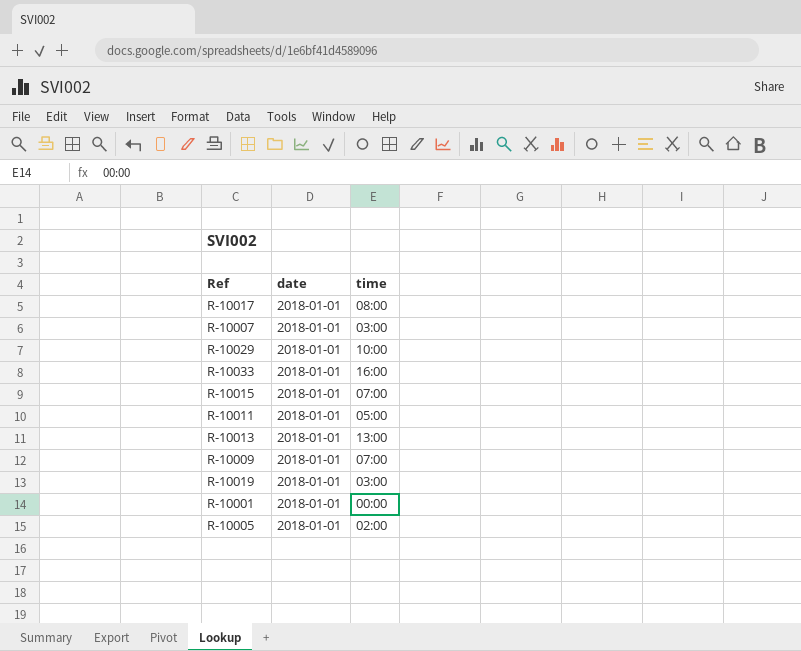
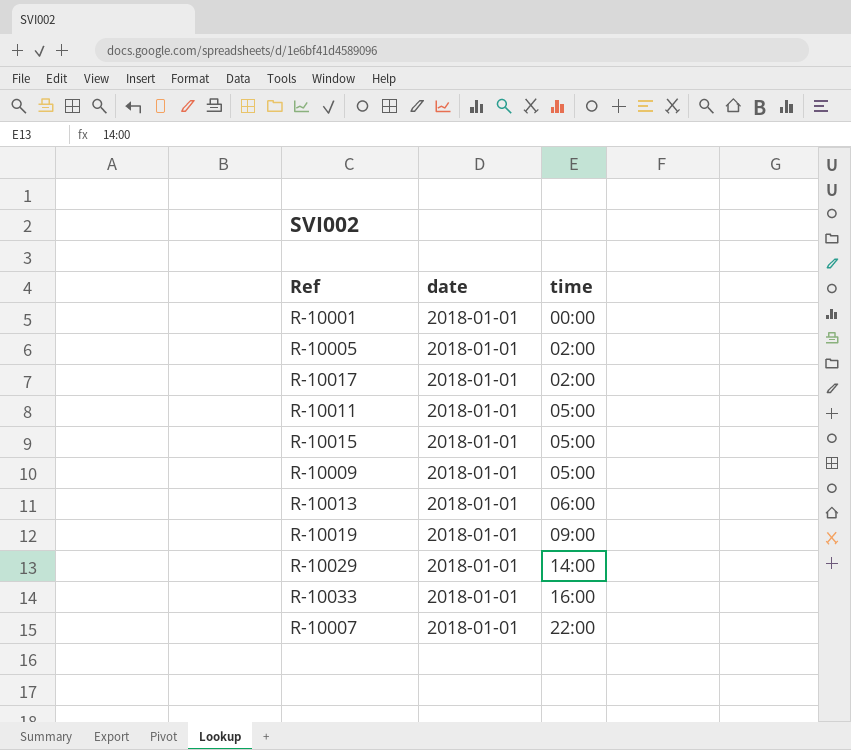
row order: none -> time ascending
R-10017 | time: 08:00 -> 02:00
R-10015 | time: 07:00 -> 05:00
R-10009 | time: 07:00 -> 05:00
R-10013 | time: 13:00 -> 06:00
R-10019 | time: 03:00 -> 09:00
R-10029 | time: 10:00 -> 14:00
R-10007 | time: 03:00 -> 22:00

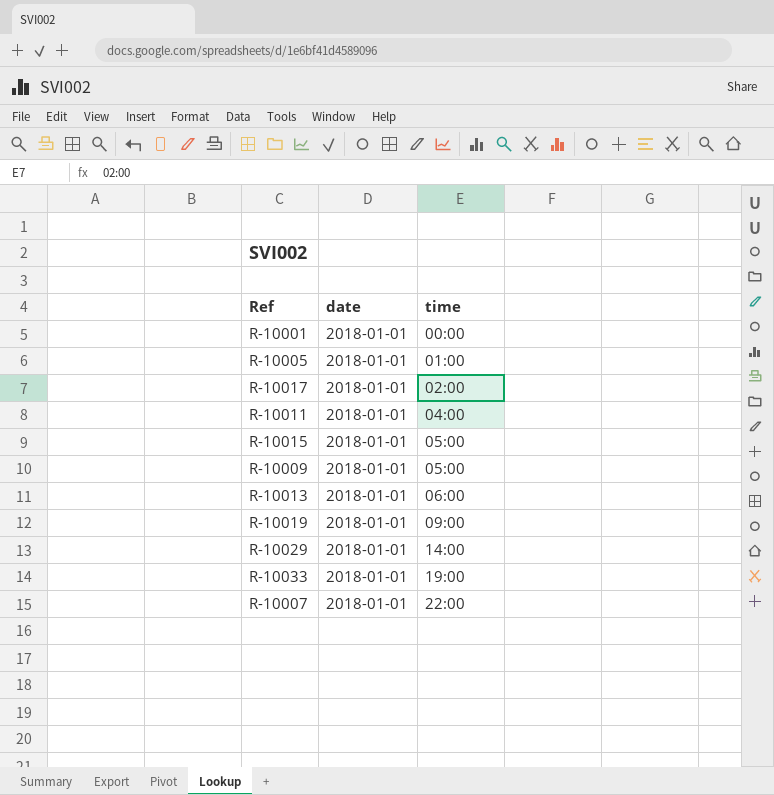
R-10005 | time: 02:00 -> 01:00
R-10011 | time: 05:00 -> 04:00
R-10033 | time: 16:00 -> 19:00

